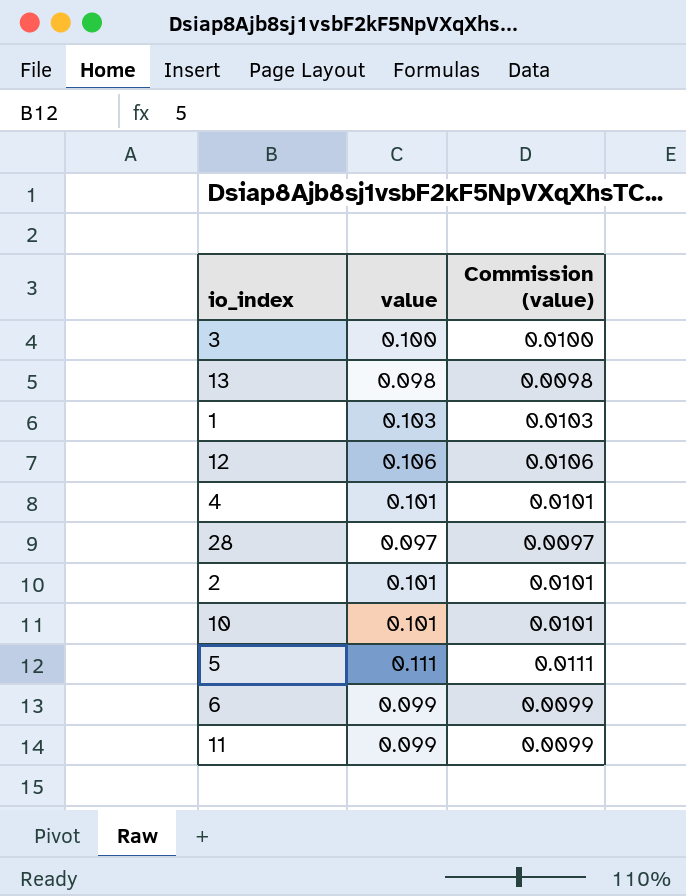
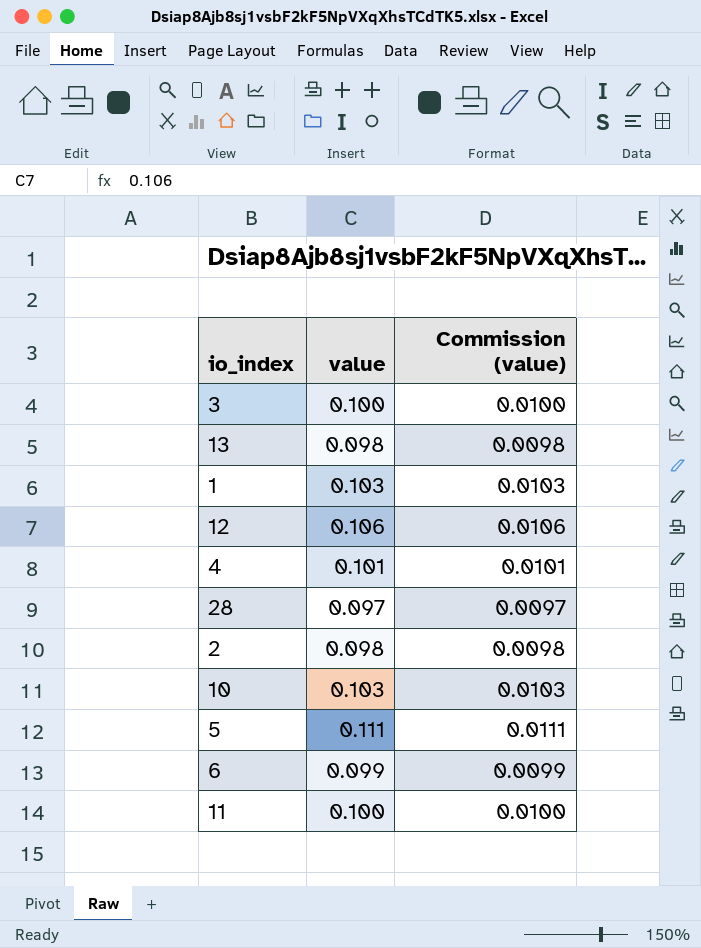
2 | value: 0.101 -> 0.098
2 | Commission (value): 0.0101 -> 0.0098
10 | value: 0.101 -> 0.103
10 | Commission (value): 0.0101 -> 0.0103
11 | value: 0.099 -> 0.100
11 | Commission (value): 0.0099 -> 0.0100

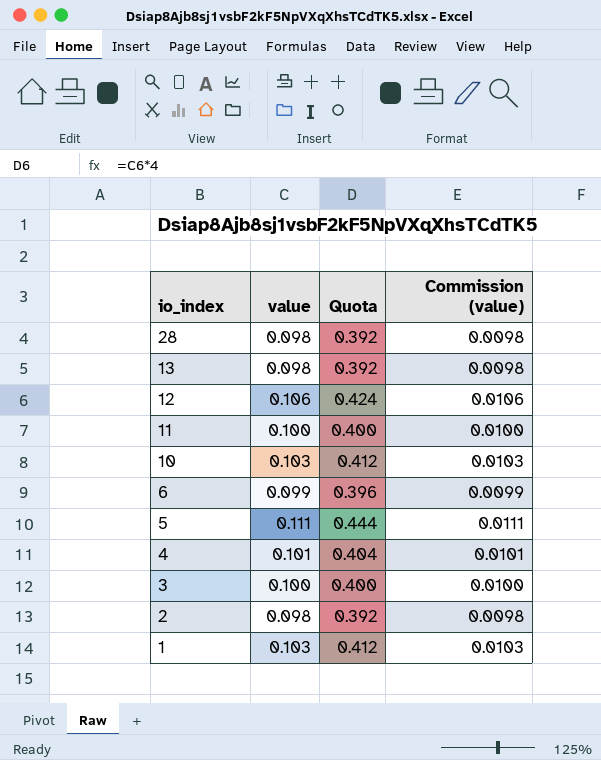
row order: none -> io_index descending
column Quota | formula: none -> [value] * 4
28 | value: 0.097 -> 0.098
28 | Commission (value): 0.0097 -> 0.0098

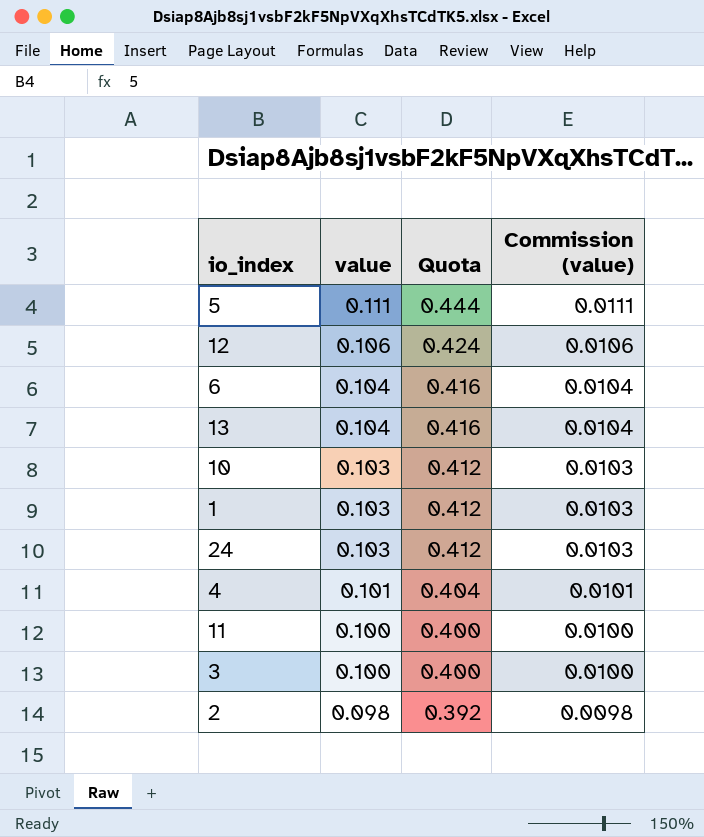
row order: io_index descending -> value descending
row 28: 0.098 | 0.392 | 0.0098 -> none
6 | value: 0.099 -> 0.104
6 | Quota: 0.396 -> 0.416
6 | Commission (value): 0.0099 -> 0.0104
13 | value: 0.098 -> 0.104
13 | Quota: 0.392 -> 0.416
13 | Commission (value): 0.0098 -> 0.0104
row 24: none -> 0.103 | 0.412 | 0.0103

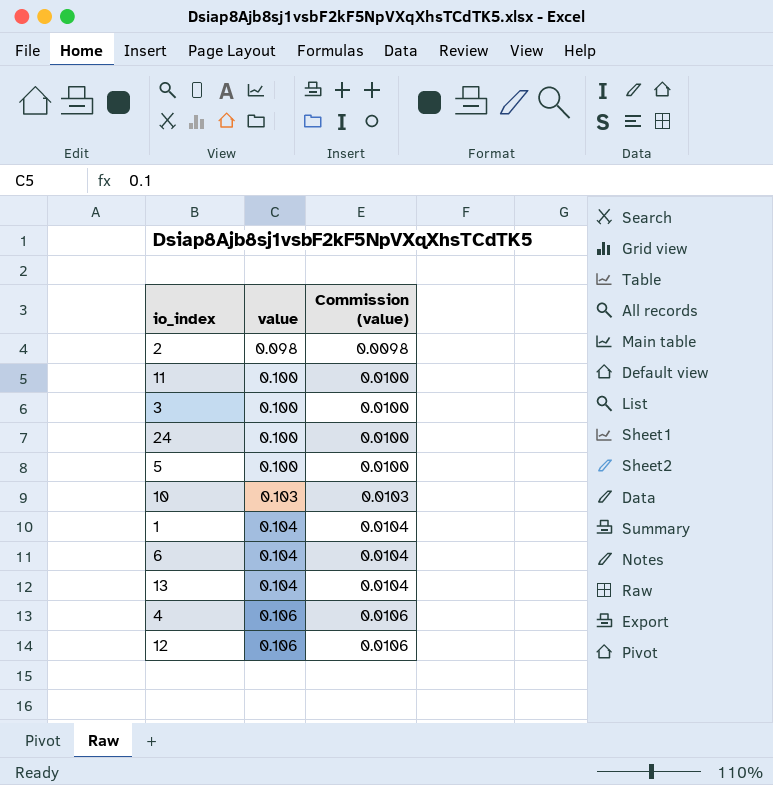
row order: value descending -> value ascending
column Quota | formula: [value] * 4 -> none
24 | value: 0.103 -> 0.100
24 | Commission (value): 0.0103 -> 0.0100
5 | value: 0.111 -> 0.100
5 | Commission (value): 0.0111 -> 0.0100
1 | value: 0.103 -> 0.104
1 | Commission (value): 0.0103 -> 0.0104
4 | value: 0.101 -> 0.106
4 | Commission (value): 0.0101 -> 0.0106

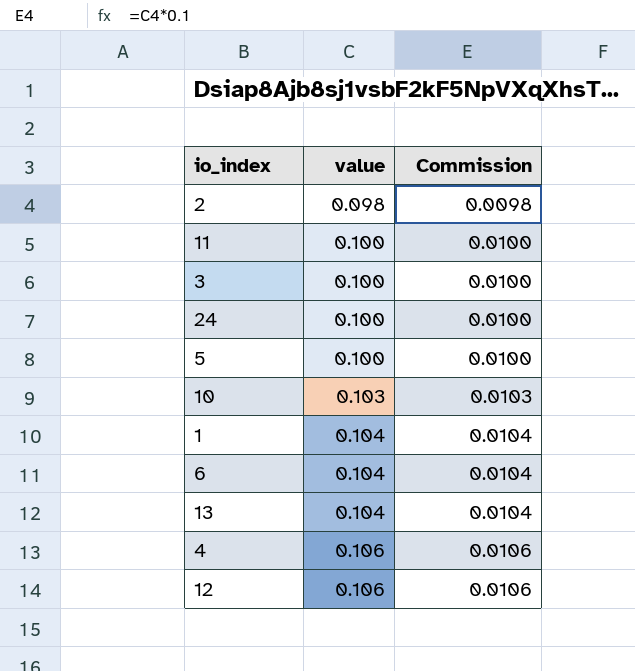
column name: Commission (value) -> Commission

